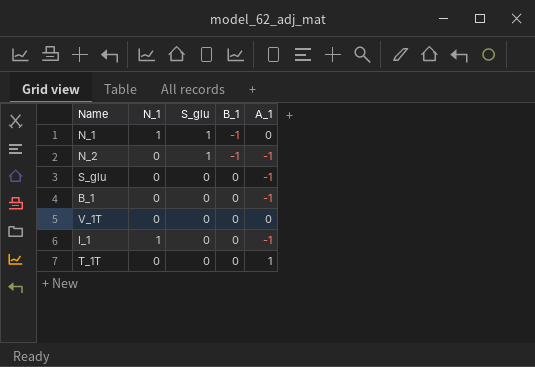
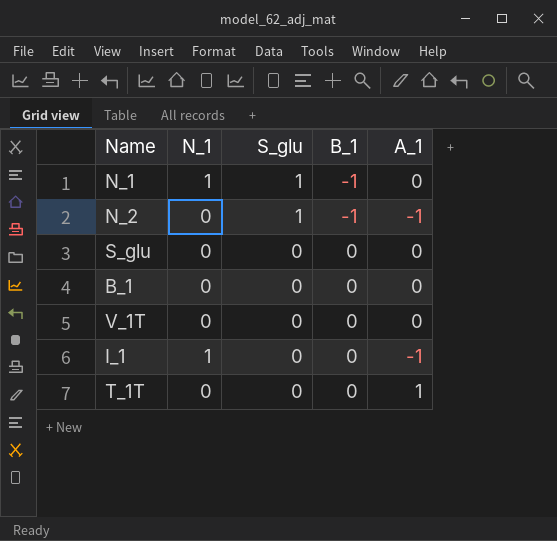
S_glu | A_1: -1 -> 0
B_1 | A_1: -1 -> 0

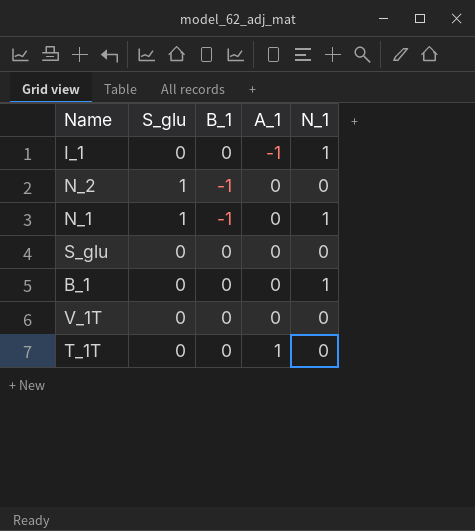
row order: S_glu descending -> A_1 ascending
column N_1 | position: 2 -> 5
N_2 | A_1: -1 -> 0
B_1 | N_1: 0 -> 1

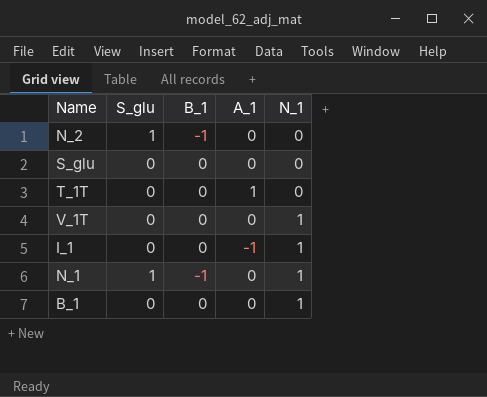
row order: A_1 ascending -> N_1 ascending
V_1T | N_1: 0 -> 1

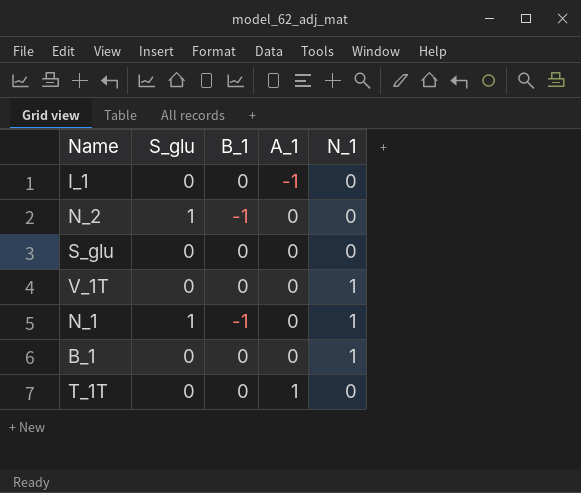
row order: N_1 ascending -> A_1 ascending
I_1 | N_1: 1 -> 0

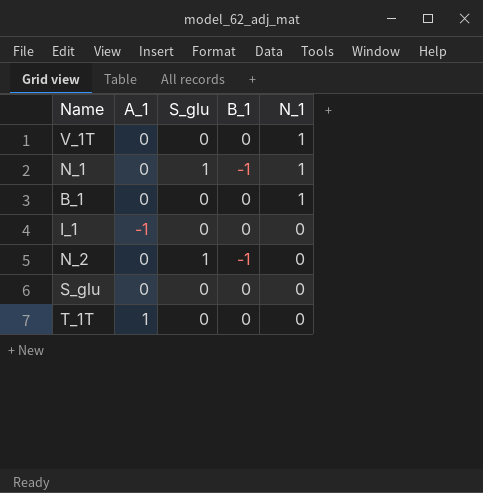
row order: A_1 ascending -> N_1 descending
column A_1 | position: 4 -> 2

